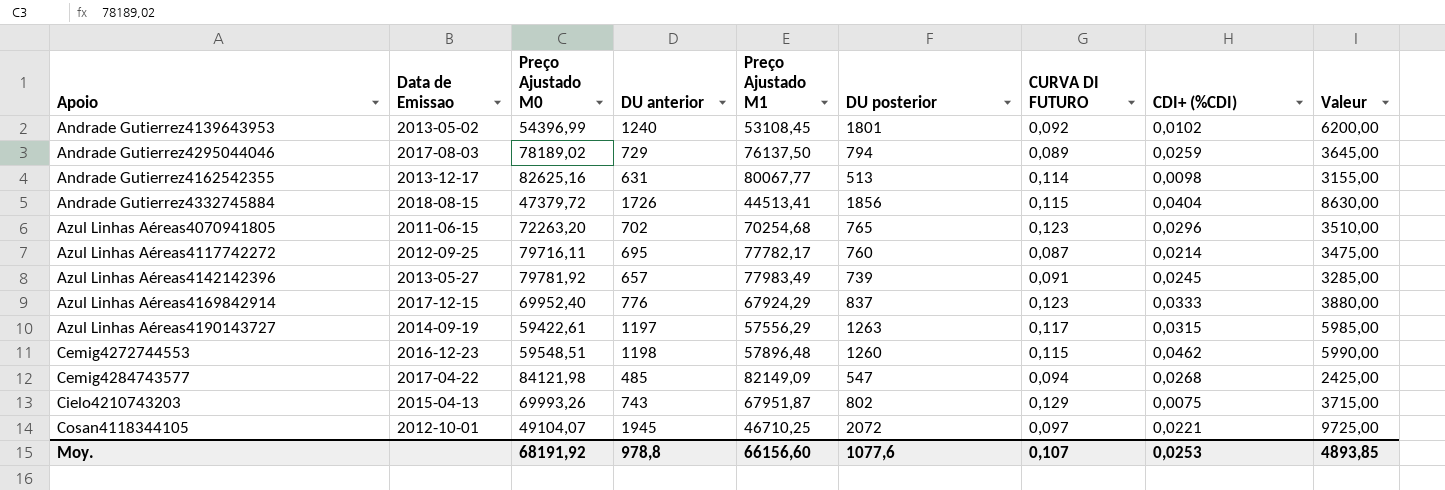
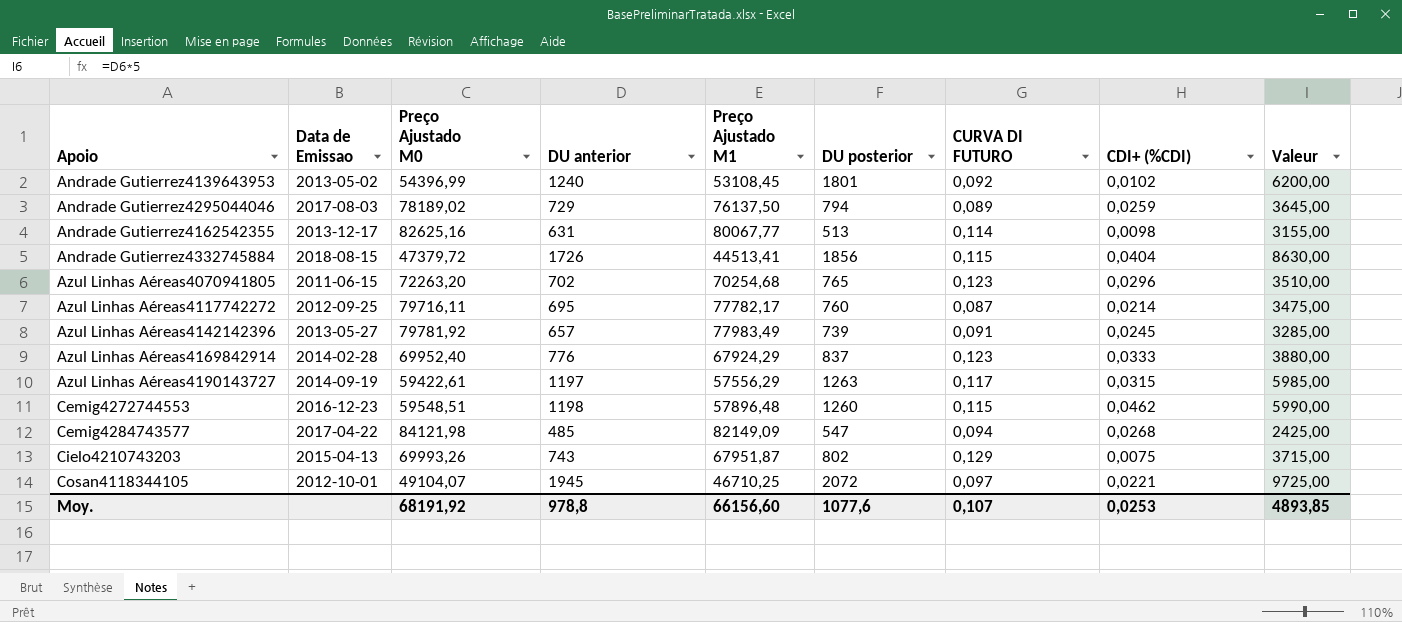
Azul Linhas Aéreas4169842914 | Data de Emissao: 2017-12-15 -> 2014-02-28

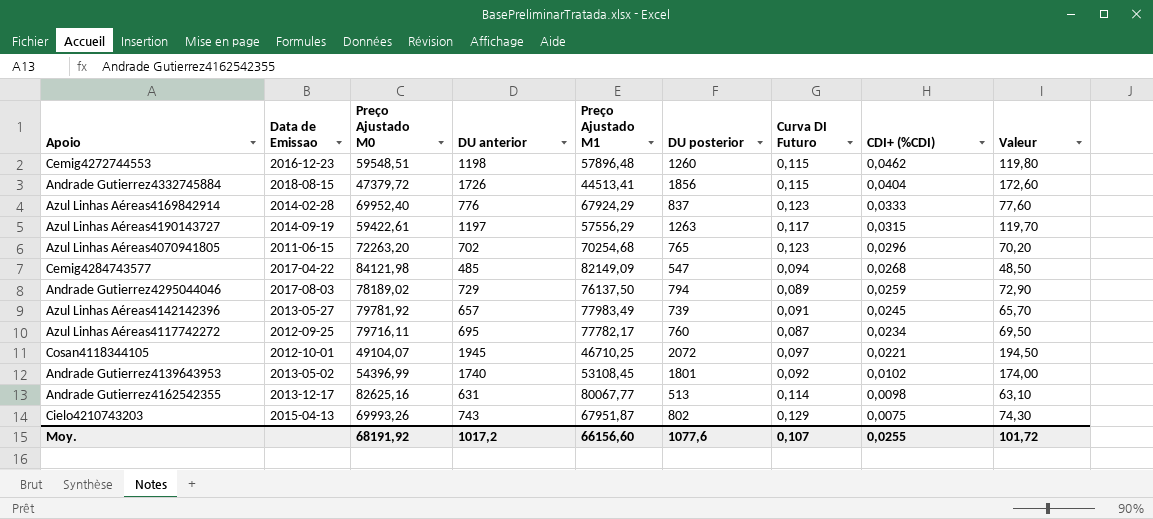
row order: none -> CDI+ (%CDI) descending
column name: CURVA DI FUTURO -> Curva DI Futuro
column Valeur | formula: [DU anterior] * 5 -> [DU anterior] * 0,1
Azul Linhas Aéreas4117742272 | CDI+ (%CDI): 0,0214 -> 0,0234
Andrade Gutierrez4139643953 | DU anterior: 1240 -> 1740
Moy. | DU anterior: 978,8 -> 1017,2
Moy. | CDI+ (%CDI): 0,0253 -> 0,0255
Moy. | Valeur: 4893,85 -> 101,72

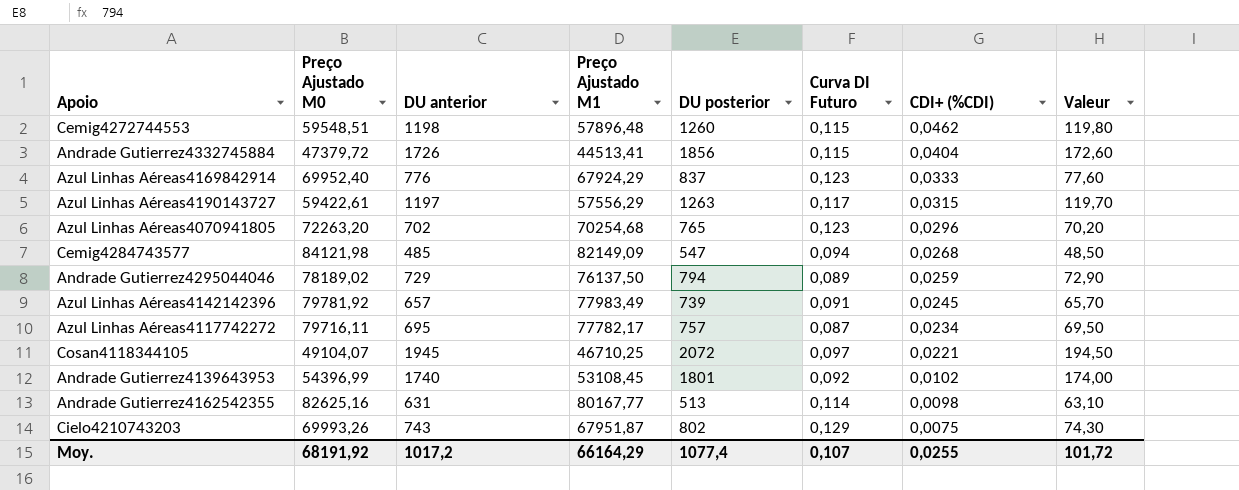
column Data de Emissao | position: 2 -> none
Azul Linhas Aéreas4117742272 | DU posterior: 760 -> 757
Andrade Gutierrez4162542355 | Preço Ajustado M1: 80067,77 -> 80167,77
Moy. | Preço Ajustado M1: 66156,60 -> 66164,29
Moy. | DU posterior: 1077,6 -> 1077,4

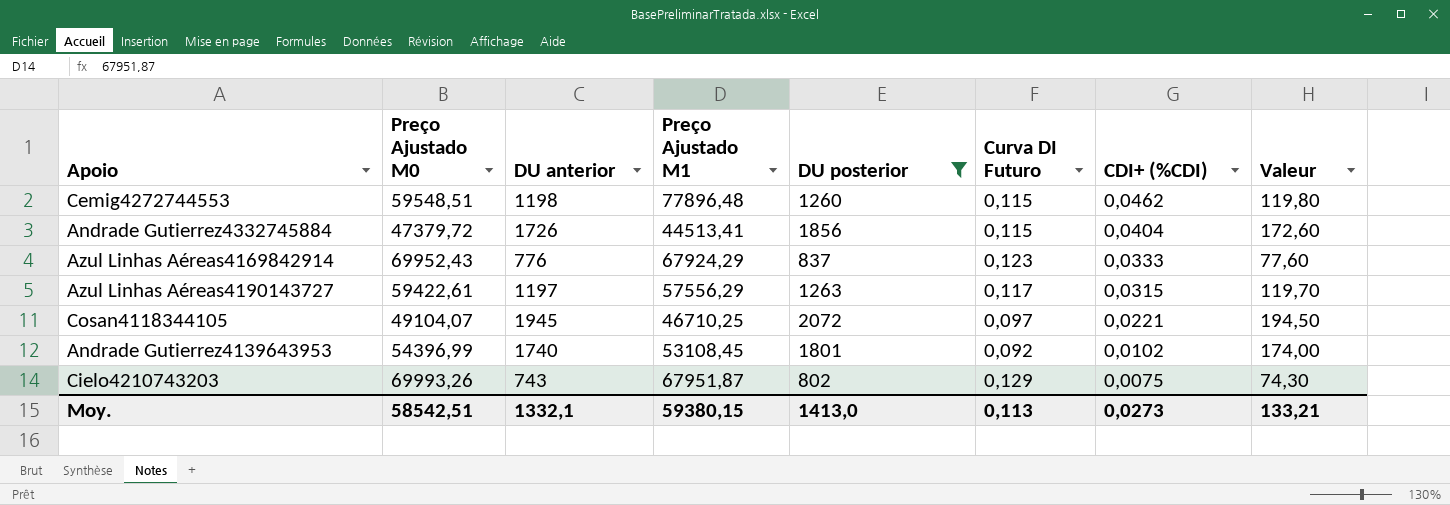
filter: none -> DU posterior >= 802
Cemig4272744553 | Preço Ajustado M1: 57896,48 -> 77896,48
Azul Linhas Aéreas4169842914 | Preço Ajustado M0: 69952,40 -> 69952,43
Moy. | Preço Ajustado M0: 68191,92 -> 58542,51
Moy. | DU anterior: 1017,2 -> 1332,1
Moy. | Preço Ajustado M1: 66164,29 -> 59380,15
Moy. | DU posterior: 1077,4 -> 1413,0
Moy. | Curva DI Futuro: 0,107 -> 0,113
Moy. | CDI+ (%CDI): 0,0255 -> 0,0273
Moy. | Valeur: 101,72 -> 133,21

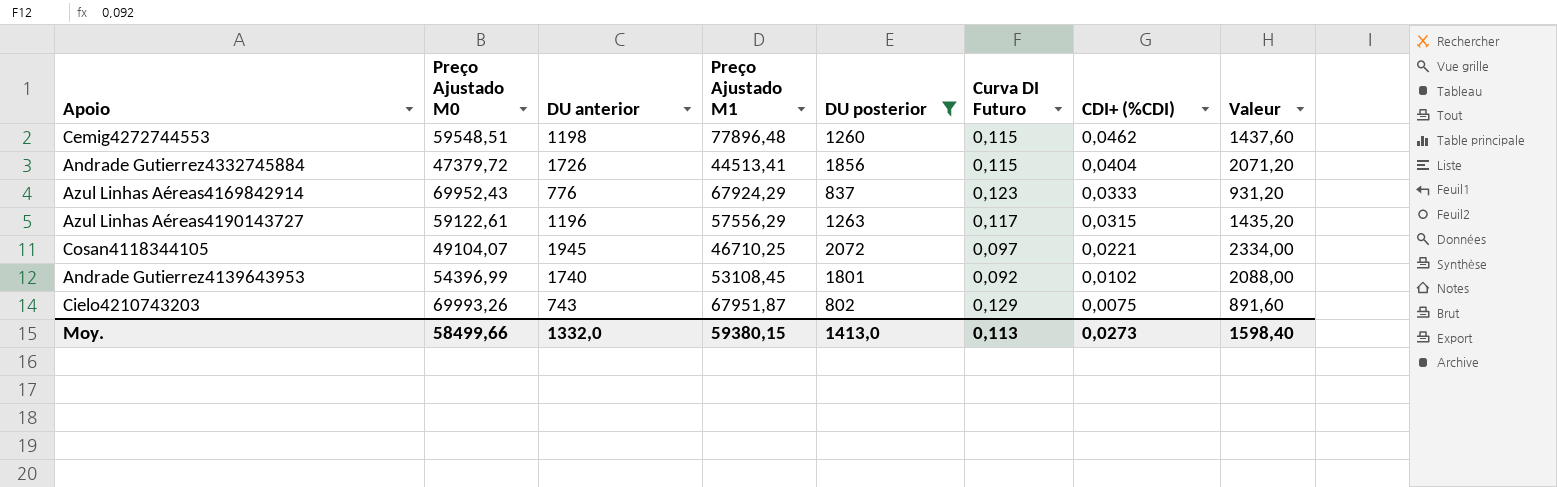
column Valeur | formula: [DU anterior] * 0,1 -> [DU anterior] * 1,2
Azul Linhas Aéreas4190143727 | Preço Ajustado M0: 59422,61 -> 59122,61
Azul Linhas Aéreas4190143727 | DU anterior: 1197 -> 1196
Moy. | Preço Ajustado M0: 58542,51 -> 58499,66
Moy. | DU anterior: 1332,1 -> 1332,0
Moy. | Valeur: 133,21 -> 1598,40

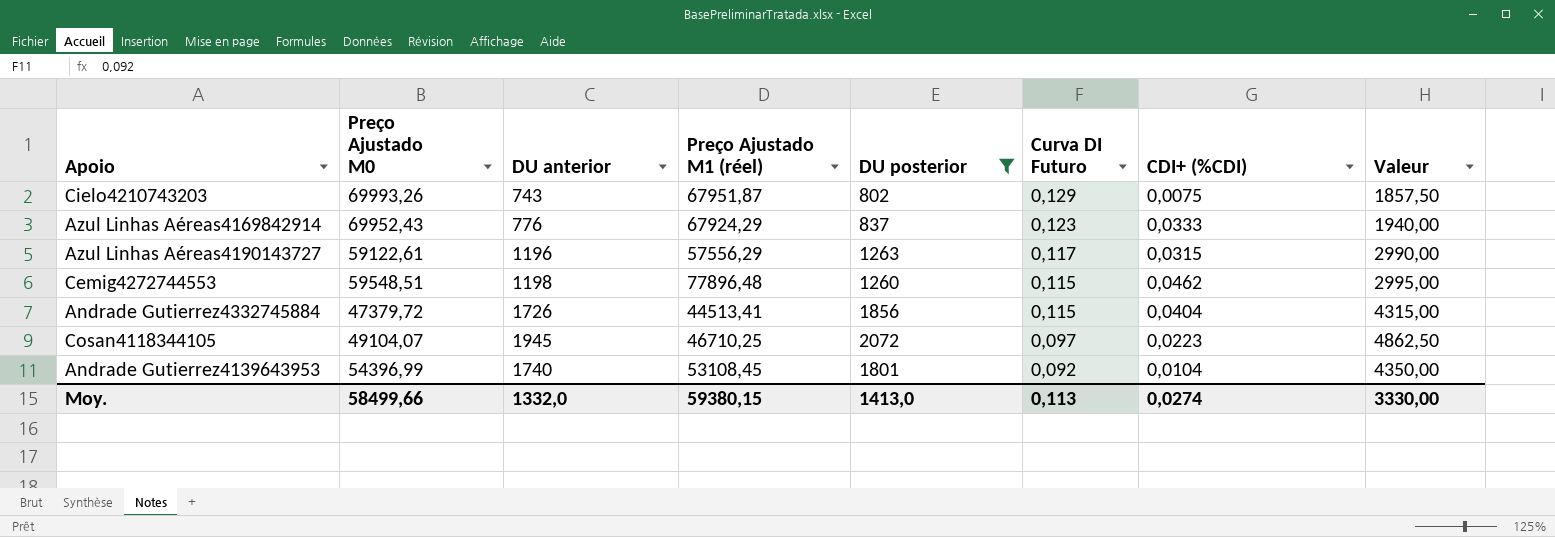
row order: CDI+ (%CDI) descending -> Curva DI Futuro descending
column name: Preço Ajustado M1 -> Preço Ajustado M1 (réel)
column Valeur | formula: [DU anterior] * 1,2 -> [DU anterior] * 2,5
Cosan4118344105 | CDI+ (%CDI): 0,0221 -> 0,0223
Andrade Gutierrez4139643953 | CDI+ (%CDI): 0,0102 -> 0,0104
Moy. | CDI+ (%CDI): 0,0273 -> 0,0274
Moy. | Valeur: 1598,40 -> 3330,00

